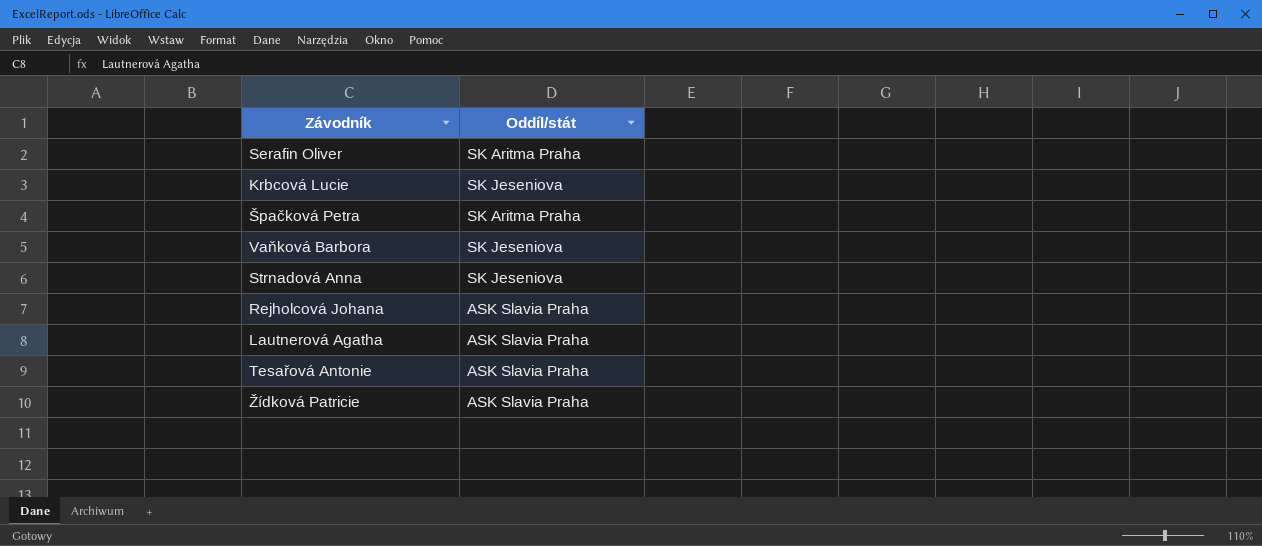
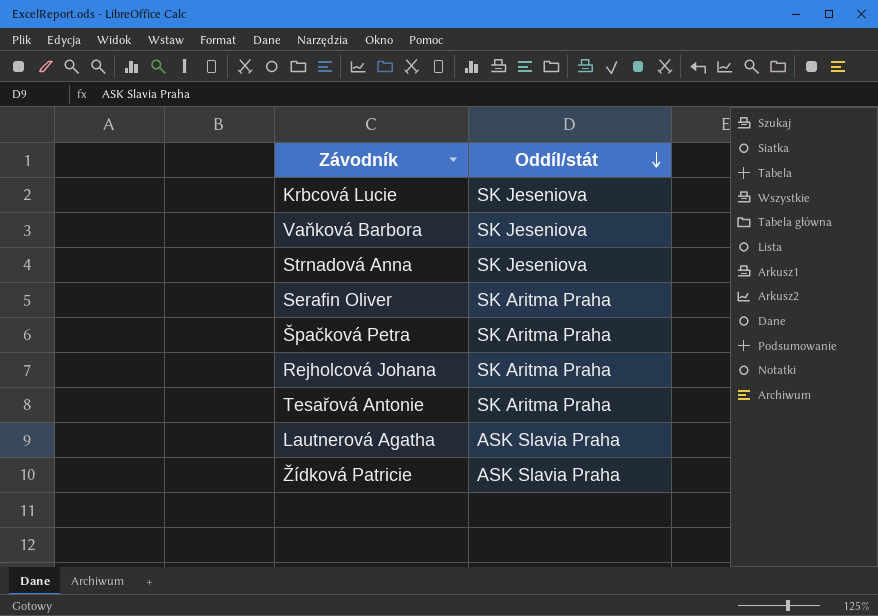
row order: none -> Oddíl/stát descending
Rejholcová Johana | Oddíl/stát: ASK Slavia Praha -> SK Aritma Praha
Tesařová Antonie | Oddíl/stát: ASK Slavia Praha -> SK Aritma Praha

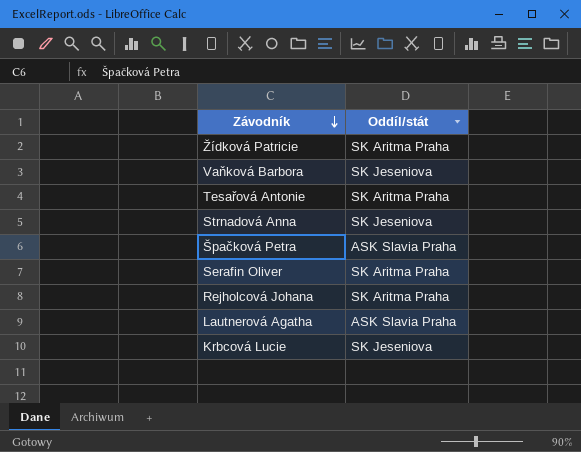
row order: Oddíl/stát descending -> Závodník descending
Žídková Patricie | Oddíl/stát: ASK Slavia Praha -> SK Aritma Praha
Špačková Petra | Oddíl/stát: SK Aritma Praha -> ASK Slavia Praha

